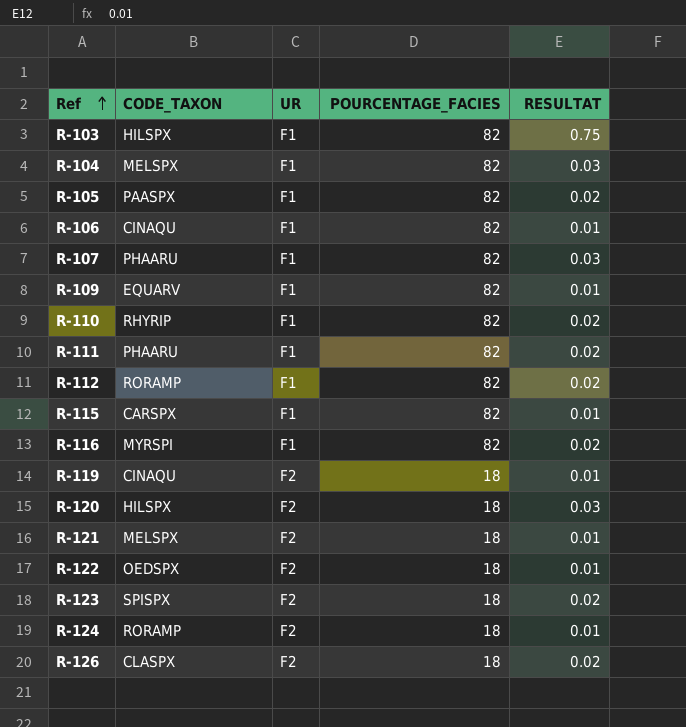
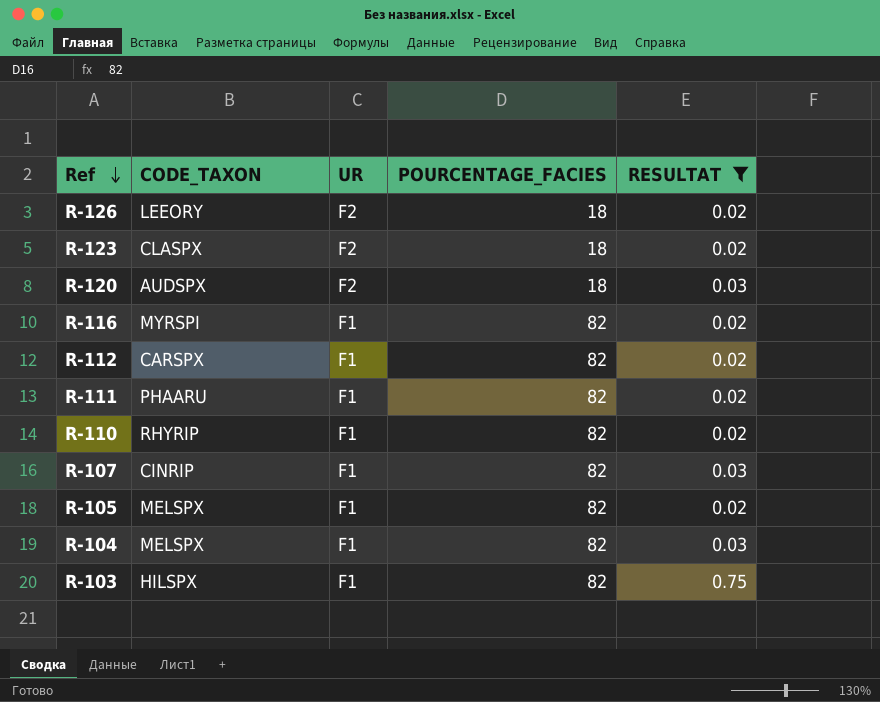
filter: none -> RESULTAT != 0.01
row order: Ref ascending -> Ref descending
R-126 | CODE_TAXON: CLASPX -> LEEORY
R-123 | CODE_TAXON: SPISPX -> CLASPX
R-120 | CODE_TAXON: HILSPX -> AUDSPX
R-112 | CODE_TAXON: RORAMP -> CARSPX
R-107 | CODE_TAXON: PHAARU -> CINRIP
R-105 | CODE_TAXON: PAASPX -> MELSPX

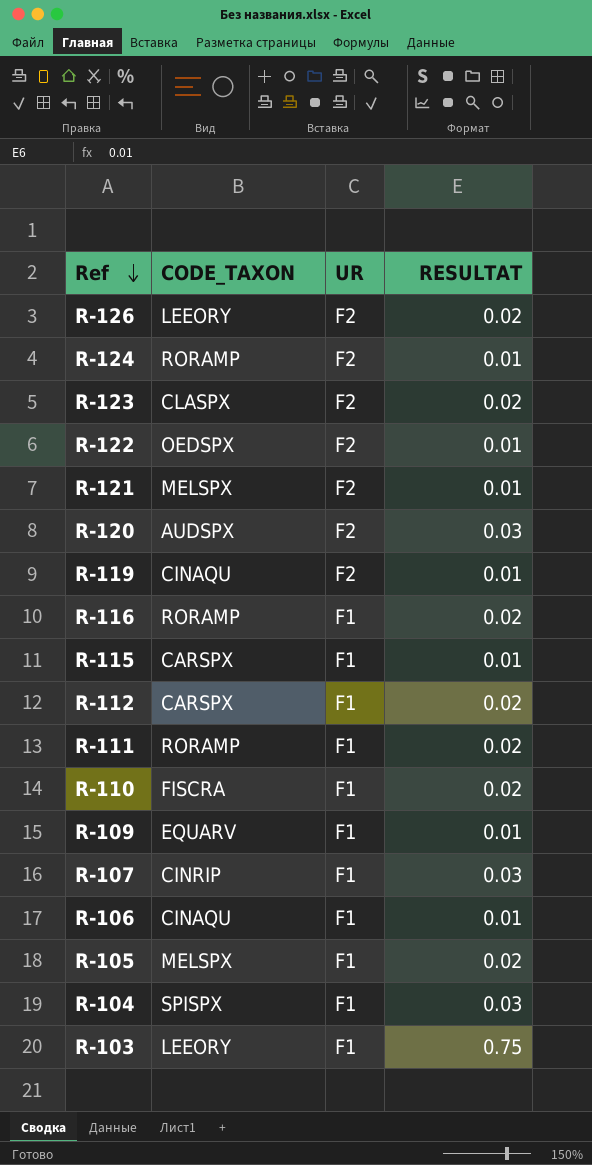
filter: RESULTAT != 0.01 -> none
column POURCENTAGE_FACIES | position: 4 -> none
R-116 | CODE_TAXON: MYRSPI -> RORAMP
R-111 | CODE_TAXON: PHAARU -> RORAMP
R-110 | CODE_TAXON: RHYRIP -> FISCRA
R-104 | CODE_TAXON: MELSPX -> SPISPX
R-103 | CODE_TAXON: HILSPX -> LEEORY

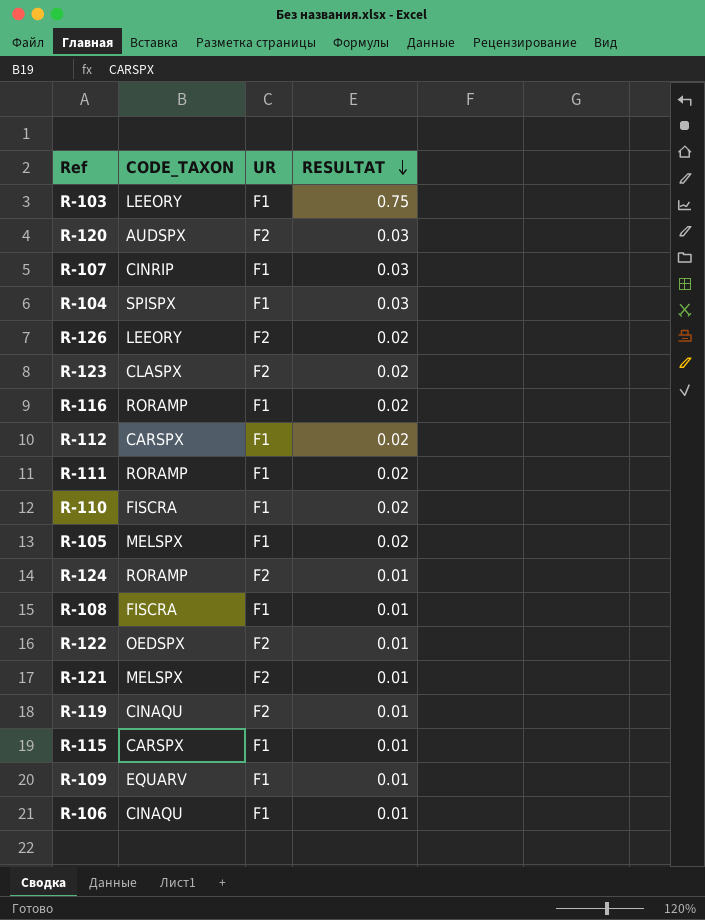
row order: Ref descending -> RESULTAT descending
row R-108: none -> FISCRA | F1 | 0.01

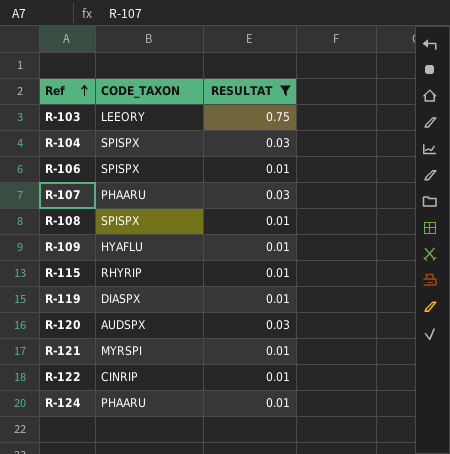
filter: none -> RESULTAT != 0.02
row order: RESULTAT descending -> Ref ascending
column UR | position: 3 -> none
R-106 | CODE_TAXON: CINAQU -> SPISPX
R-107 | CODE_TAXON: CINRIP -> PHAARU
R-108 | CODE_TAXON: FISCRA -> SPISPX
R-109 | CODE_TAXON: EQUARV -> HYAFLU
R-115 | CODE_TAXON: CARSPX -> RHYRIP
R-119 | CODE_TAXON: CINAQU -> DIASPX
R-121 | CODE_TAXON: MELSPX -> MYRSPI
R-122 | CODE_TAXON: OEDSPX -> CINRIP
R-124 | CODE_TAXON: RORAMP -> PHAARU

